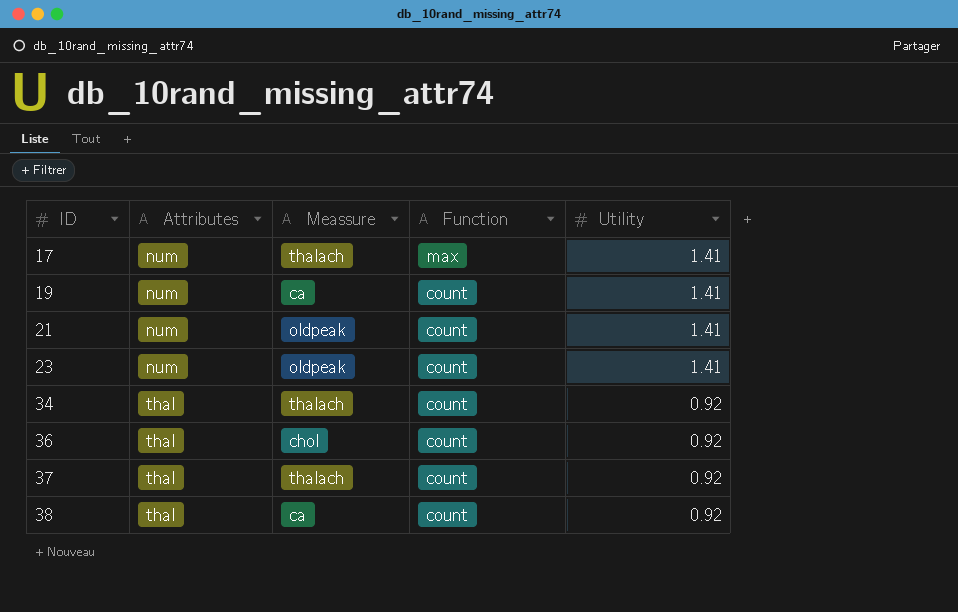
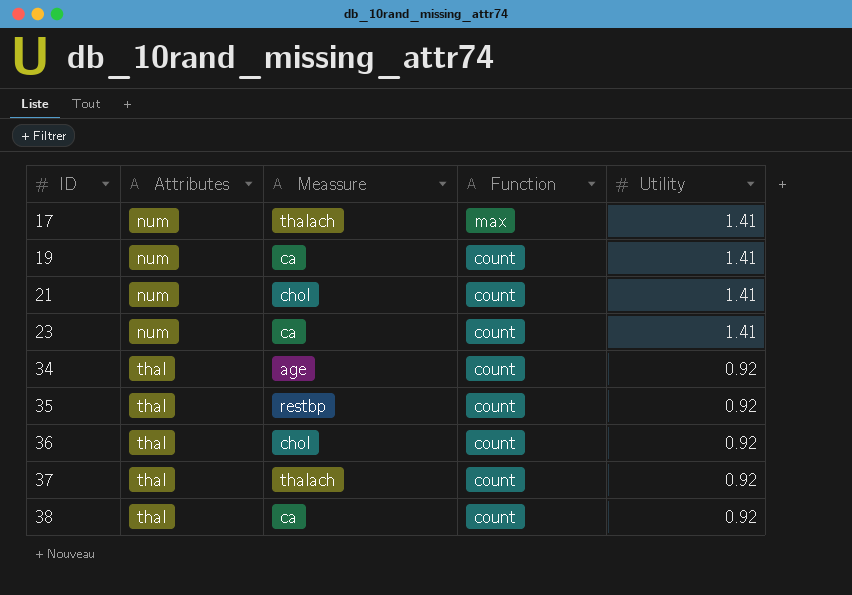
21 | Meassure: oldpeak -> chol
23 | Meassure: oldpeak -> ca
34 | Meassure: thalach -> age
row 35: none -> thal | restbp | count | 0.92

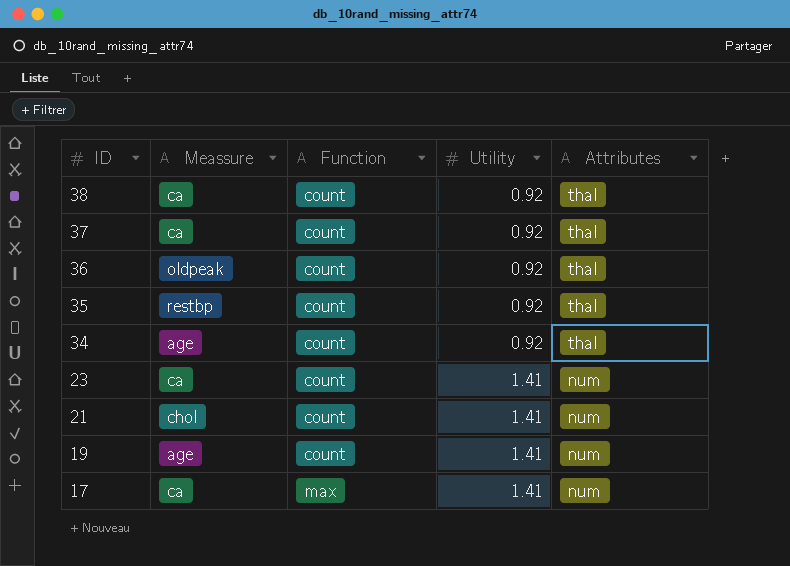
row order: ID ascending -> ID descending
column Attributes | position: 2 -> 5
37 | Meassure: thalach -> ca
36 | Meassure: chol -> oldpeak
19 | Meassure: ca -> age
17 | Meassure: thalach -> ca

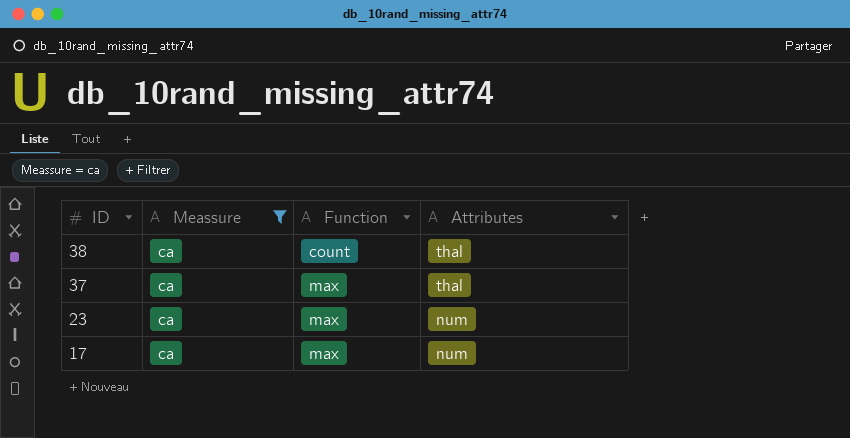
filter: none -> Meassure = ca
column Utility | position: 4 -> none
37 | Function: count -> max
23 | Function: count -> max

